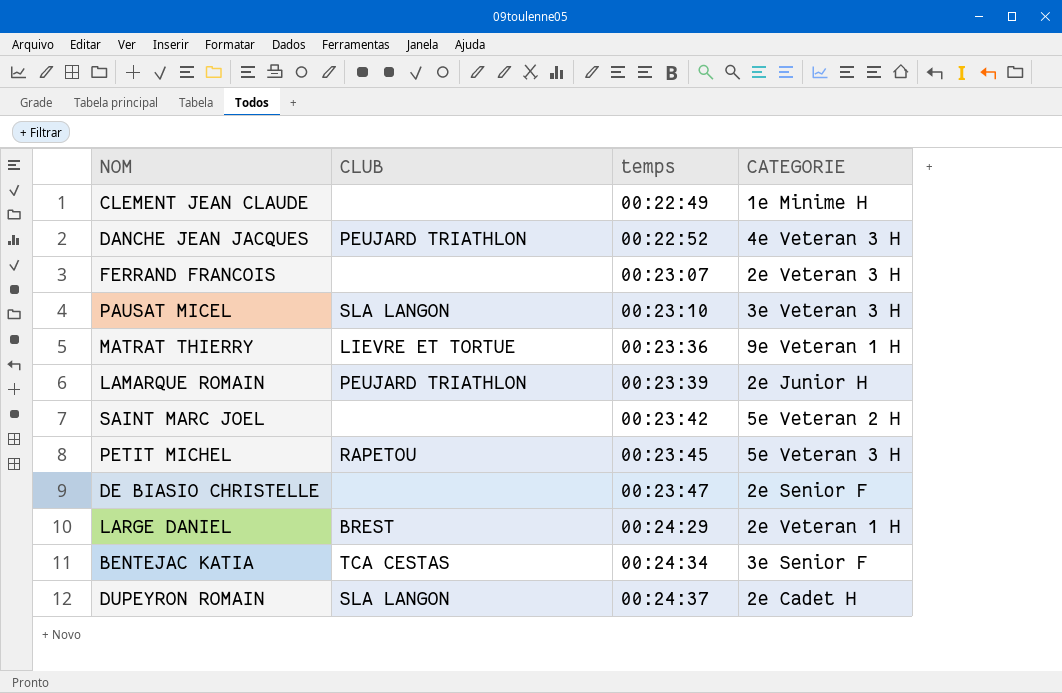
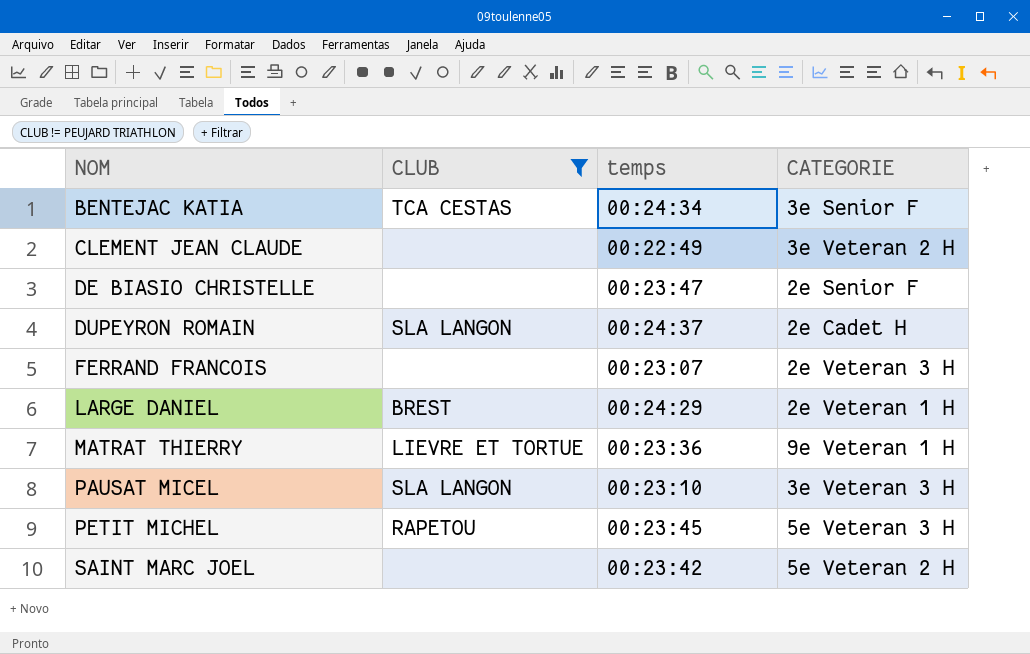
filter: none -> CLUB != PEUJARD TRIATHLON
row order: temps ascending -> NOM ascending
CLEMENT JEAN CLAUDE | CATEGORIE: 1e Minime H -> 3e Veteran 2 H

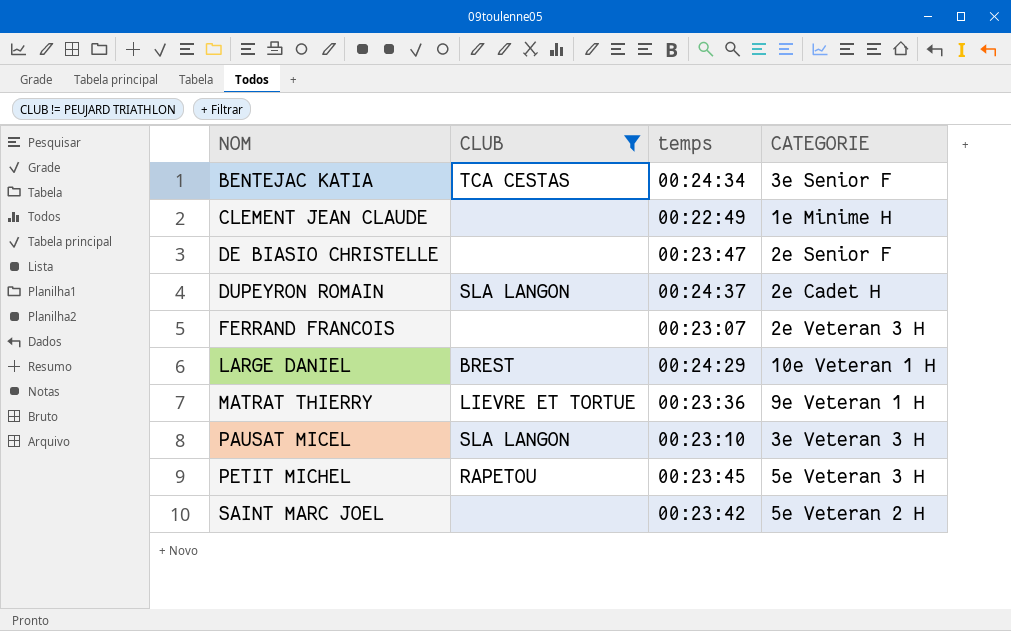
CLEMENT JEAN CLAUDE | CATEGORIE: 3e Veteran 2 H -> 1e Minime H
LARGE DANIEL | CATEGORIE: 2e Veteran 1 H -> 10e Veteran 1 H

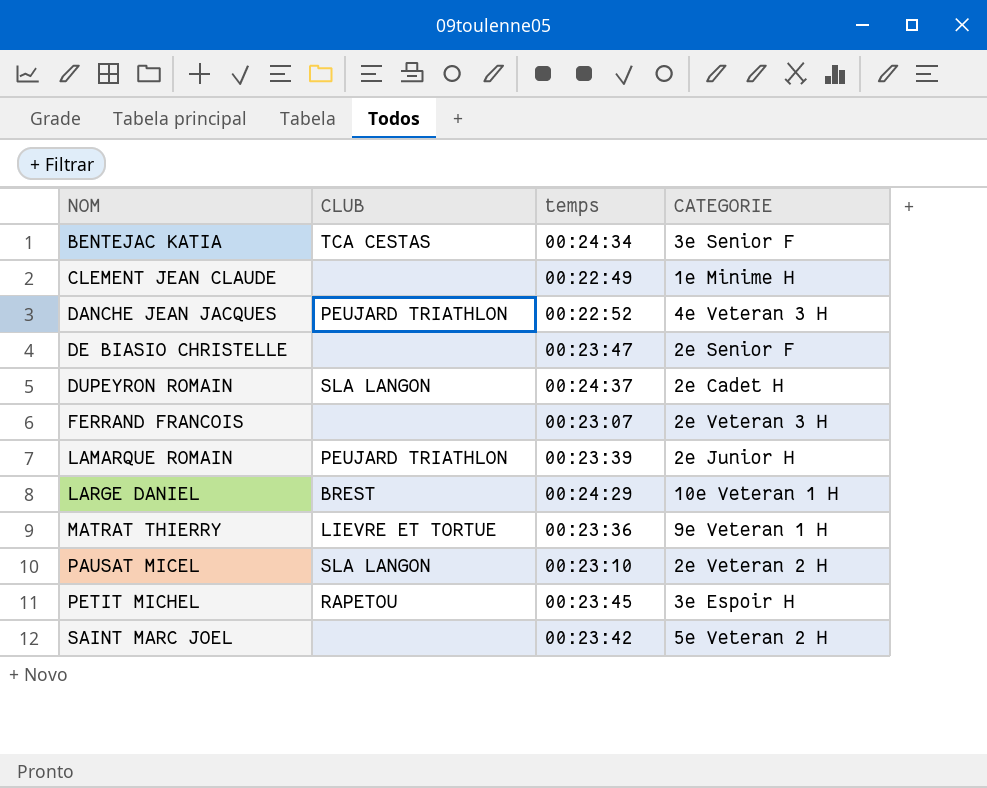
filter: CLUB != PEUJARD TRIATHLON -> none
PAUSAT MICEL | CATEGORIE: 3e Veteran 3 H -> 2e Veteran 2 H
PETIT MICHEL | CATEGORIE: 5e Veteran 3 H -> 3e Espoir H

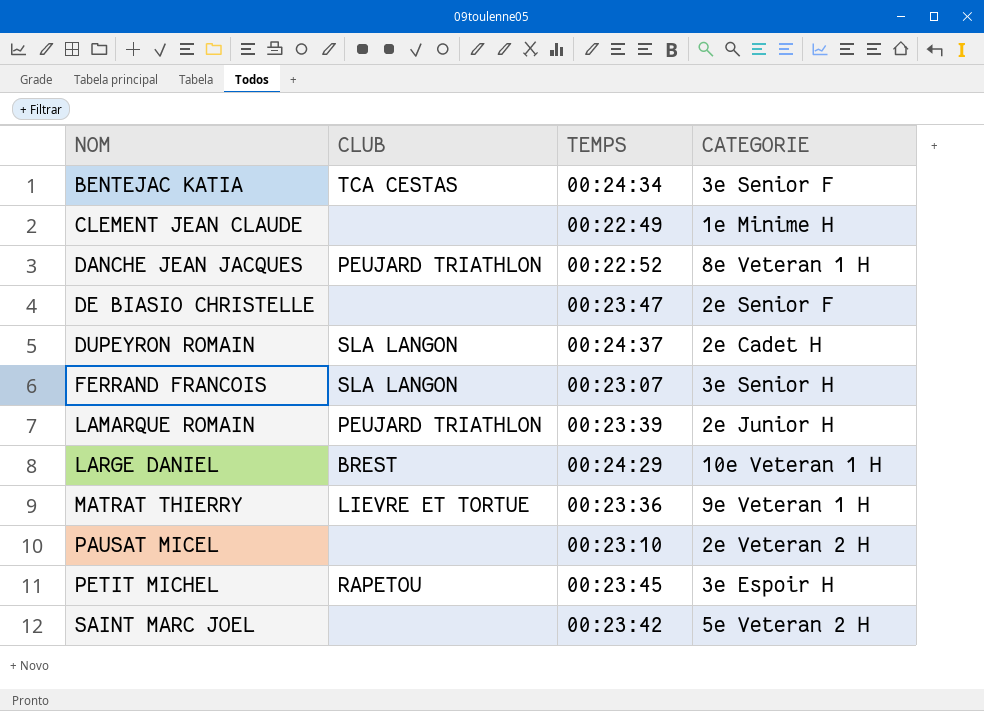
column name: temps -> TEMPS
DANCHE JEAN JACQUES | CATEGORIE: 4e Veteran 3 H -> 8e Veteran 1 H
FERRAND FRANCOIS | CLUB: none -> SLA LANGON
FERRAND FRANCOIS | CATEGORIE: 2e Veteran 3 H -> 3e Senior H
PAUSAT MICEL | CLUB: SLA LANGON -> none

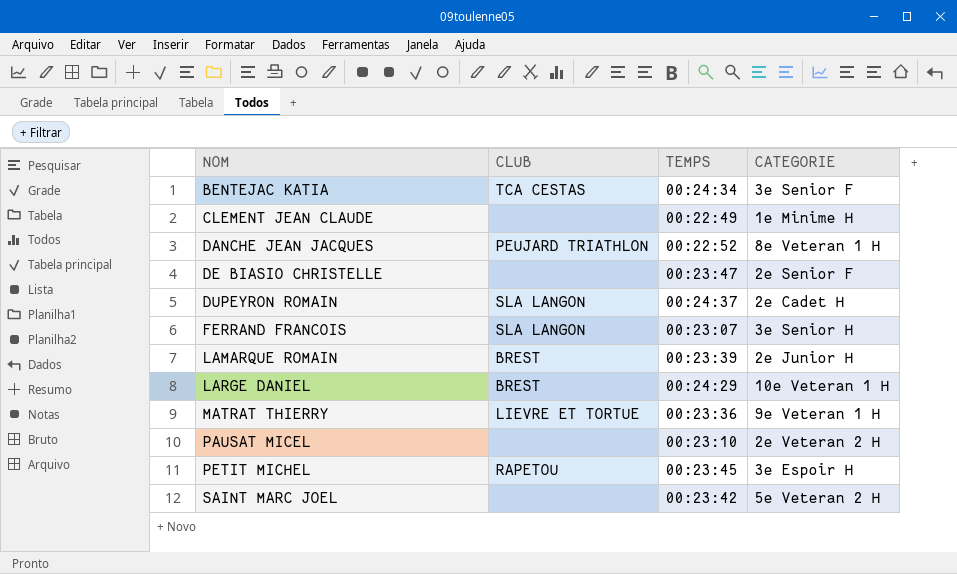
LAMARQUE ROMAIN | CLUB: PEUJARD TRIATHLON -> BREST

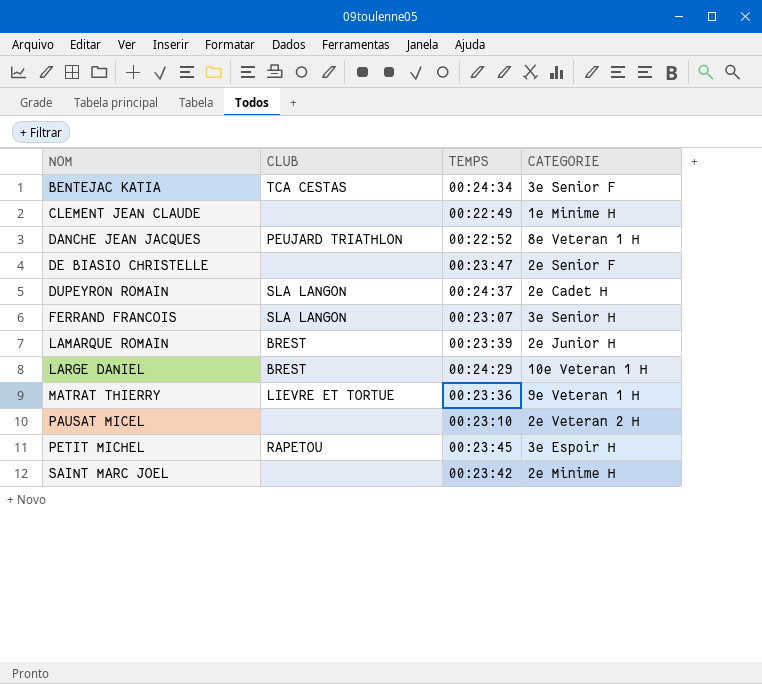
SAINT MARC JOEL | CATEGORIE: 5e Veteran 2 H -> 2e Minime H

